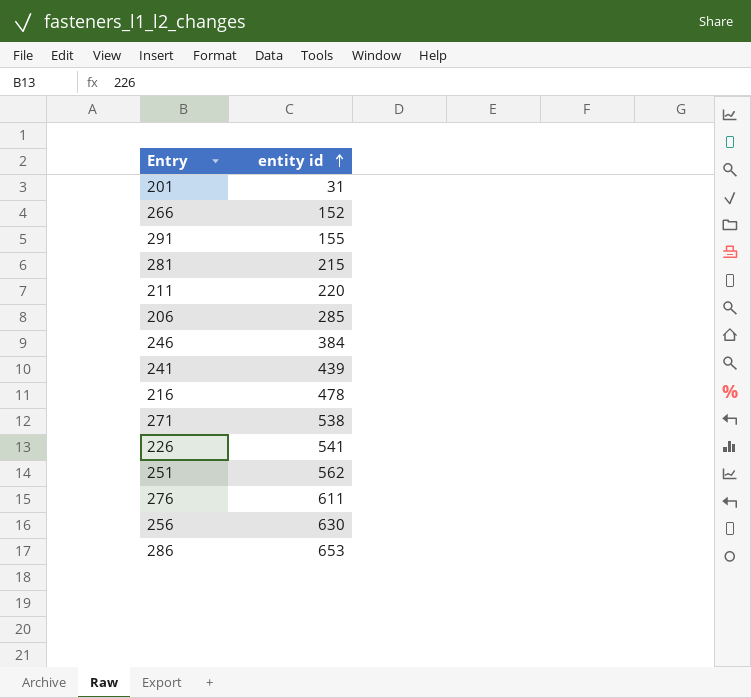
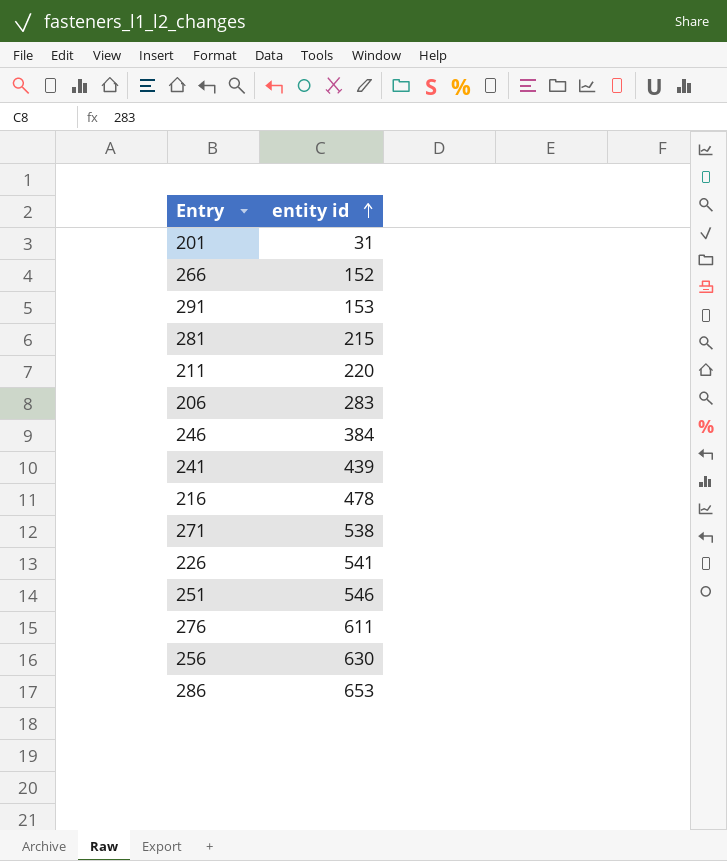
291 | entity id: 155 -> 153
206 | entity id: 285 -> 283
251 | entity id: 562 -> 546

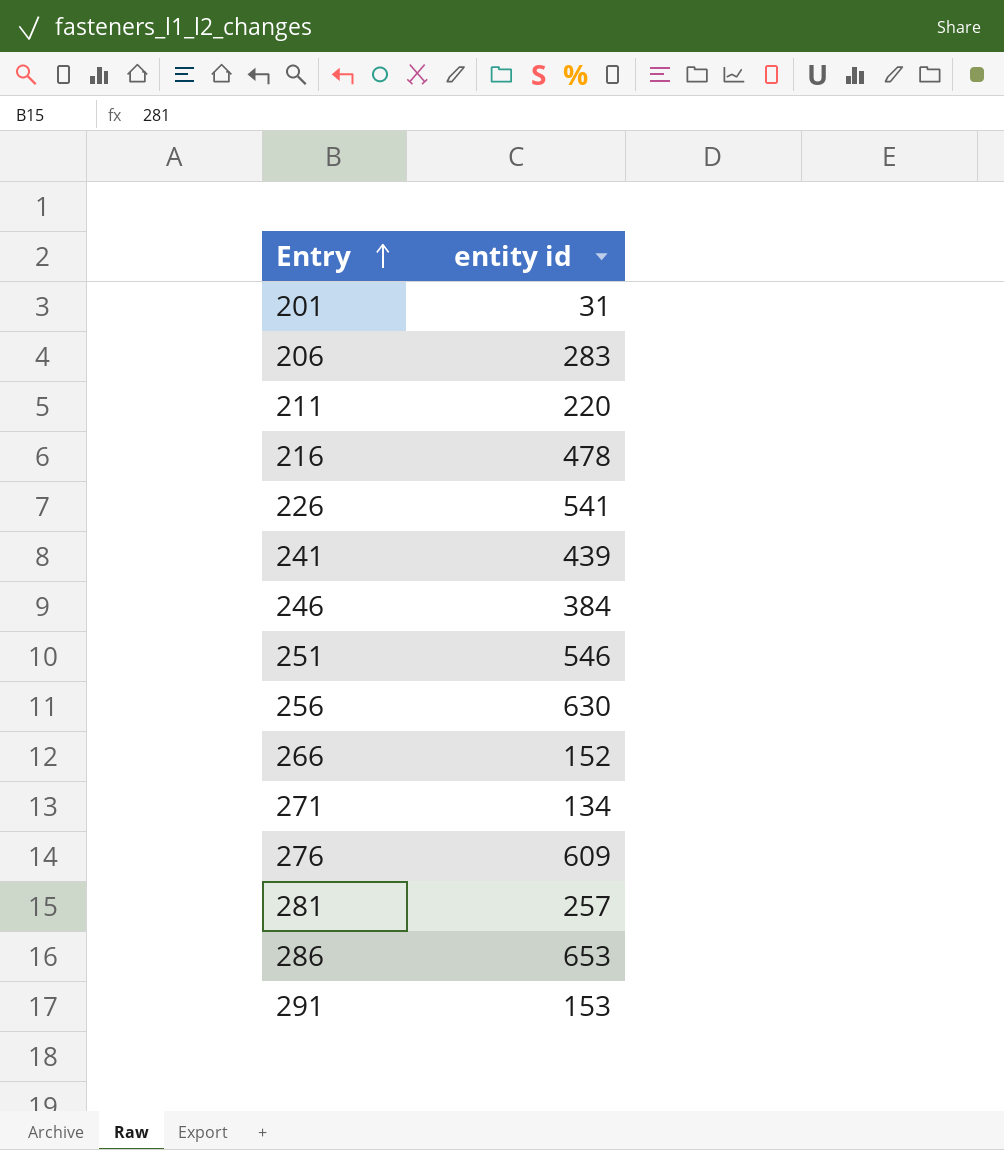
row order: entity id ascending -> Entry ascending
271 | entity id: 538 -> 134
276 | entity id: 611 -> 609
281 | entity id: 215 -> 257

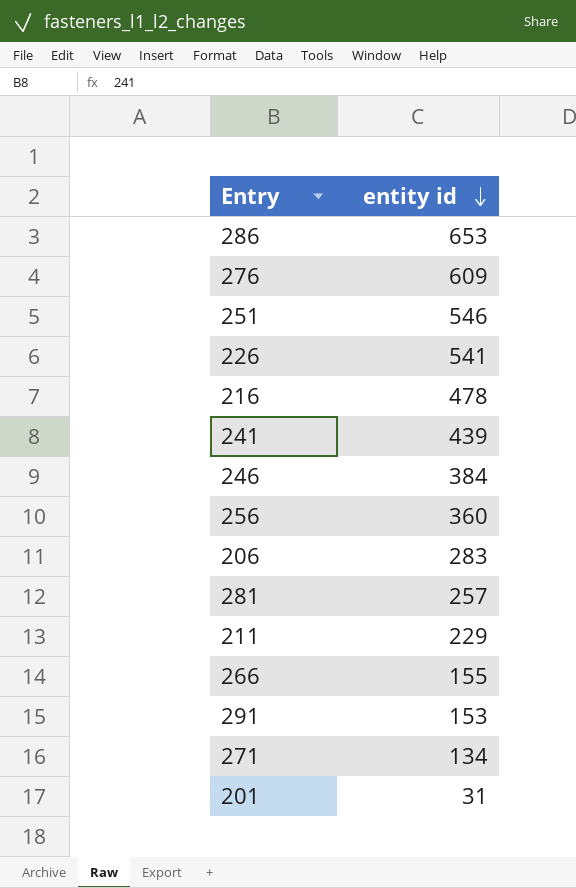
row order: Entry ascending -> entity id descending
256 | entity id: 630 -> 360
211 | entity id: 220 -> 229
266 | entity id: 152 -> 155

